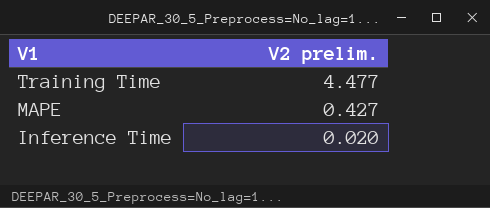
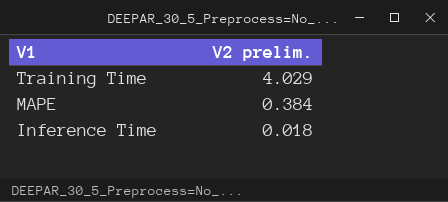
Training Time | V2 prelim.: 4.477 -> 4.029
MAPE | V2 prelim.: 0.427 -> 0.384
Inference Time | V2 prelim.: 0.020 -> 0.018

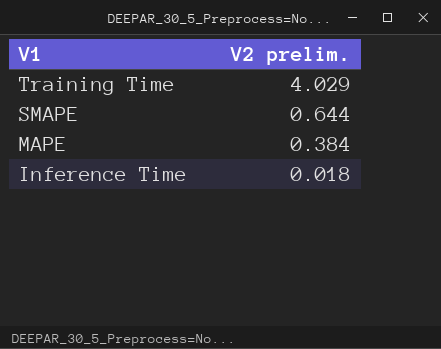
row SMAPE: none -> 0.644

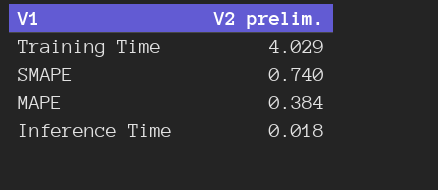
SMAPE | V2 prelim.: 0.644 -> 0.740

